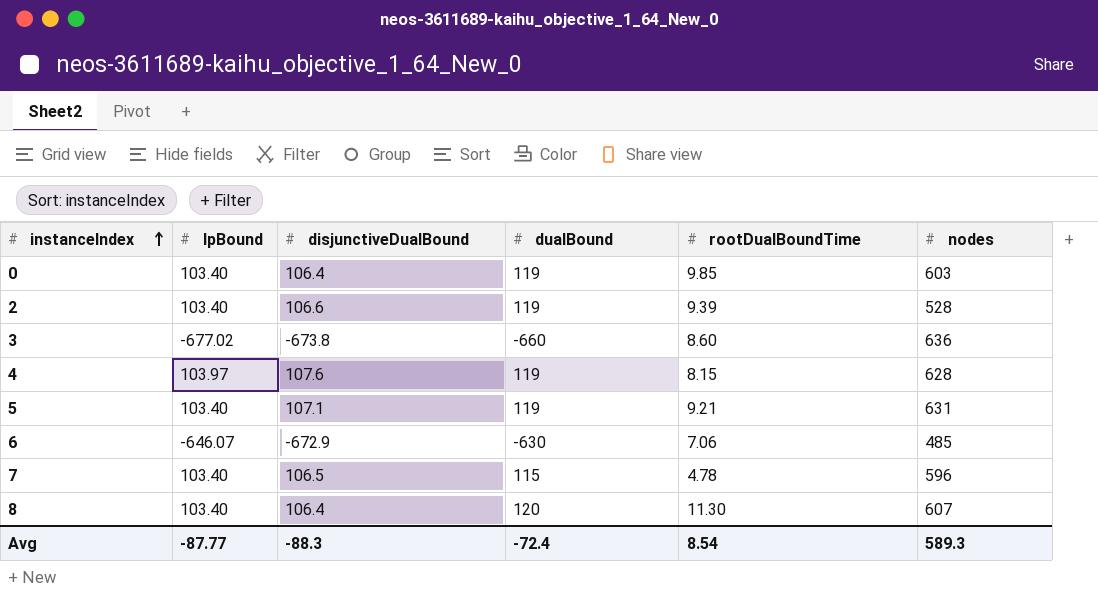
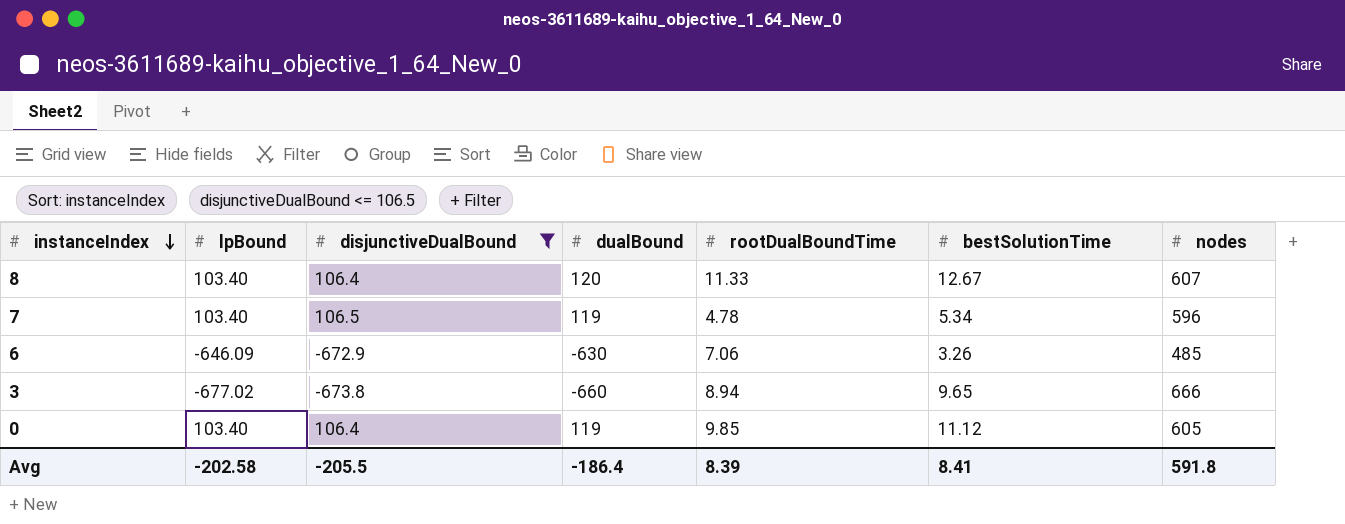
filter: none -> disjunctiveDualBound <= 106.5
row order: instanceIndex ascending -> instanceIndex descending
column bestSolutionTime | position: none -> 6
8 | rootDualBoundTime: 11.30 -> 11.33
7 | dualBound: 115 -> 119
6 | lpBound: -646.07 -> -646.09
3 | rootDualBoundTime: 8.60 -> 8.94
3 | nodes: 636 -> 666
0 | nodes: 603 -> 605
Avg | lpBound: -87.77 -> -202.58
Avg | disjunctiveDualBound: -88.3 -> -205.5
Avg | dualBound: -72.4 -> -186.4
Avg | rootDualBoundTime: 8.54 -> 8.39
Avg | nodes: 589.3 -> 591.8

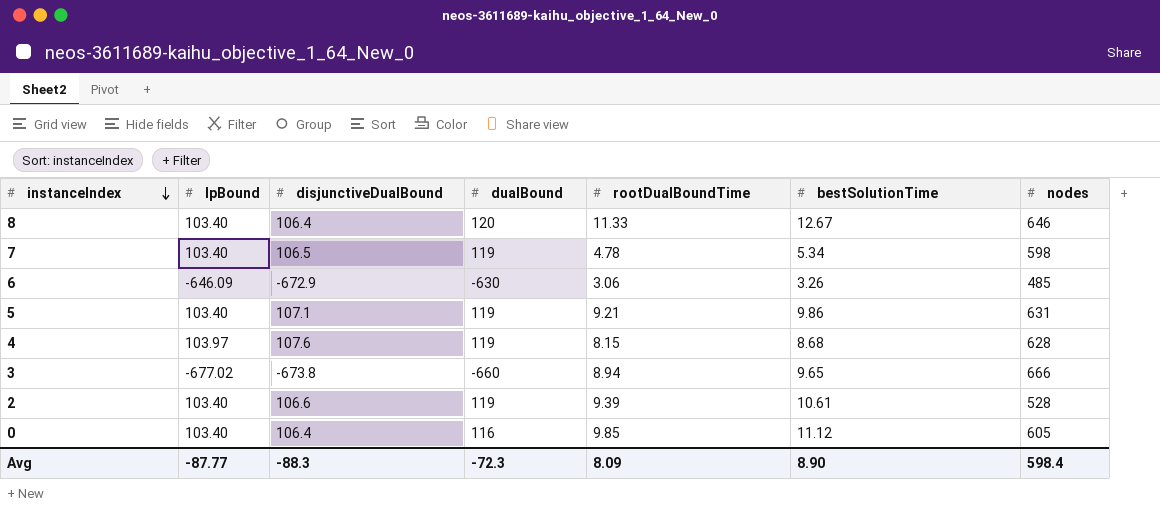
filter: disjunctiveDualBound <= 106.5 -> none
8 | nodes: 607 -> 646
7 | nodes: 596 -> 598
6 | rootDualBoundTime: 7.06 -> 3.06
0 | dualBound: 119 -> 116
Avg | lpBound: -202.58 -> -87.77
Avg | disjunctiveDualBound: -205.5 -> -88.3
Avg | dualBound: -186.4 -> -72.3
Avg | rootDualBoundTime: 8.39 -> 8.09
Avg | bestSolutionTime: 8.41 -> 8.90
Avg | nodes: 591.8 -> 598.4

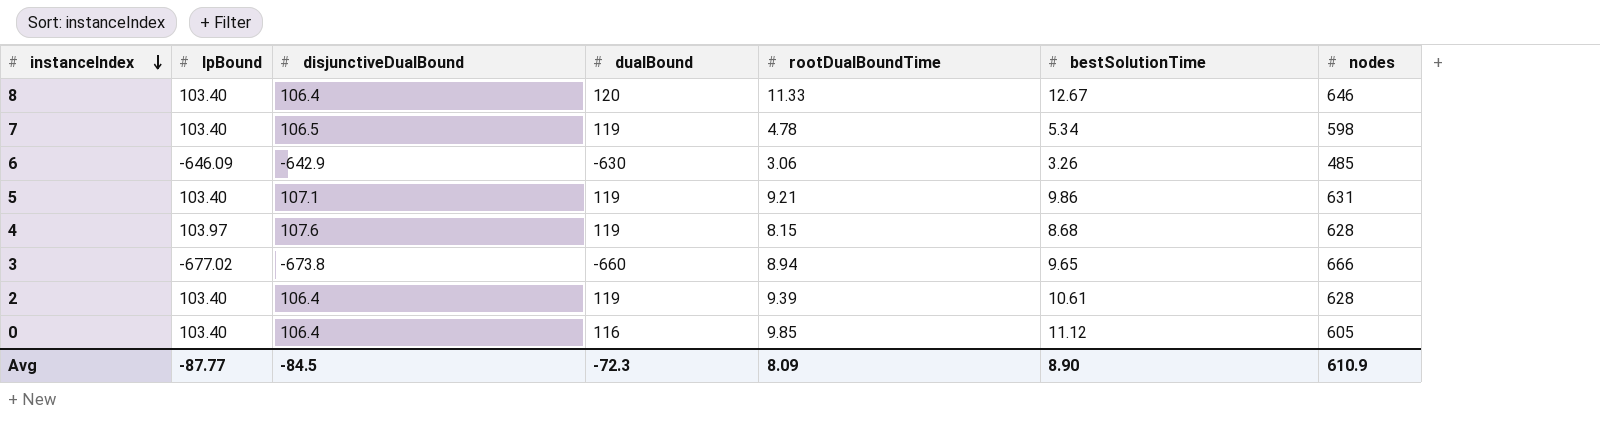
6 | disjunctiveDualBound: -672.9 -> -642.9
2 | disjunctiveDualBound: 106.6 -> 106.4
2 | nodes: 528 -> 628
Avg | disjunctiveDualBound: -88.3 -> -84.5
Avg | nodes: 598.4 -> 610.9

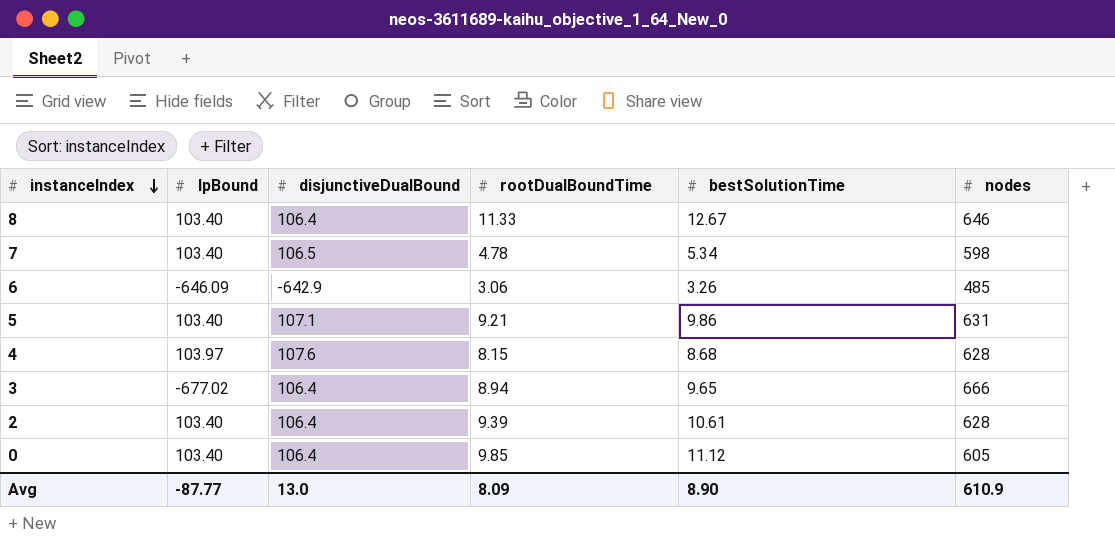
column dualBound | position: 4 -> none
3 | disjunctiveDualBound: -673.8 -> 106.4
Avg | disjunctiveDualBound: -84.5 -> 13.0

